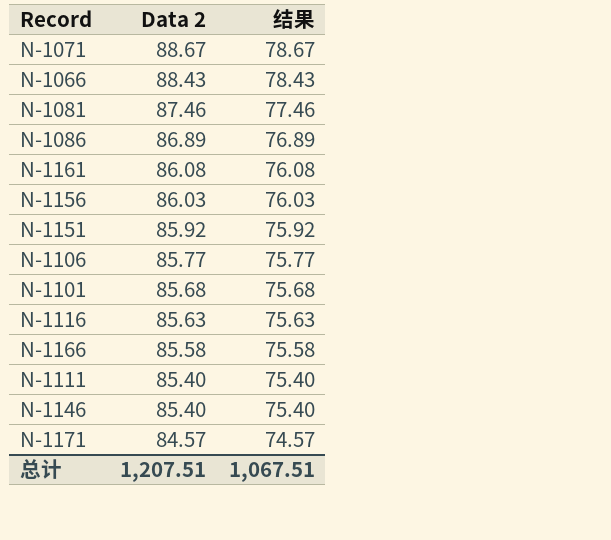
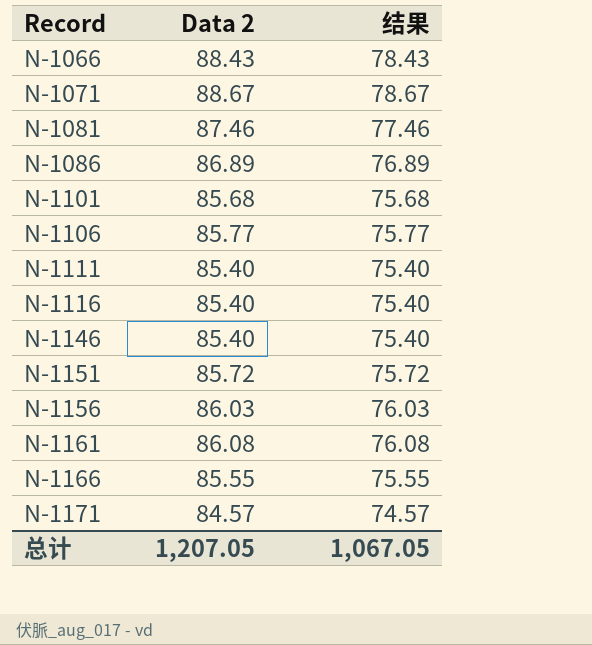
row order: Data 2 descending -> Record ascending
N-1116 | Data 2: 85.63 -> 85.40
N-1116 | 结果: 75.63 -> 75.40
N-1151 | Data 2: 85.92 -> 85.72
N-1151 | 结果: 75.92 -> 75.72
N-1166 | Data 2: 85.58 -> 85.55
N-1166 | 结果: 75.58 -> 75.55
总计 | Data 2: 1,207.51 -> 1,207.05
总计 | 结果: 1,067.51 -> 1,067.05

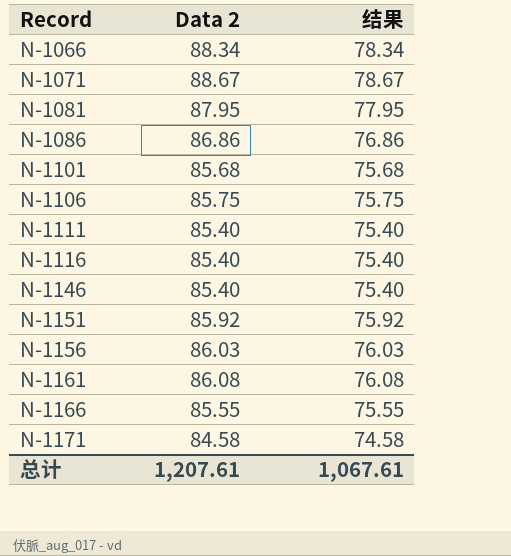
N-1066 | Data 2: 88.43 -> 88.34
N-1066 | 结果: 78.43 -> 78.34
N-1081 | Data 2: 87.46 -> 87.95
N-1081 | 结果: 77.46 -> 77.95
N-1086 | Data 2: 86.89 -> 86.86
N-1086 | 结果: 76.89 -> 76.86
N-1106 | Data 2: 85.77 -> 85.75
N-1106 | 结果: 75.77 -> 75.75
N-1151 | Data 2: 85.72 -> 85.92
N-1151 | 结果: 75.72 -> 75.92
N-1171 | Data 2: 84.57 -> 84.58
N-1171 | 结果: 74.57 -> 74.58
总计 | Data 2: 1,207.05 -> 1,207.61
总计 | 结果: 1,067.05 -> 1,067.61

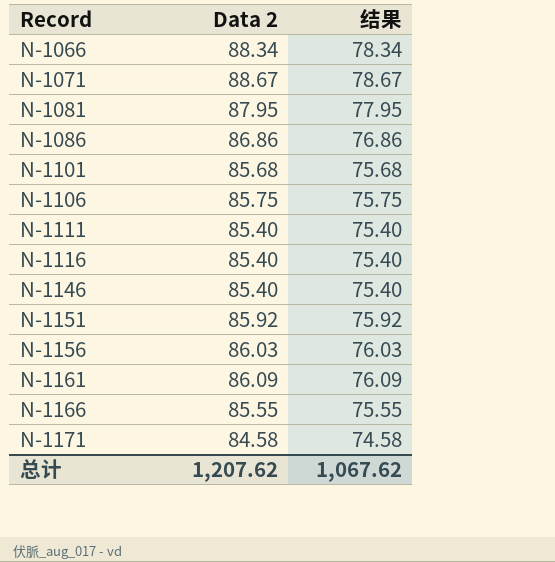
N-1161 | Data 2: 86.08 -> 86.09
N-1161 | 结果: 76.08 -> 76.09
总计 | Data 2: 1,207.61 -> 1,207.62
总计 | 结果: 1,067.61 -> 1,067.62

